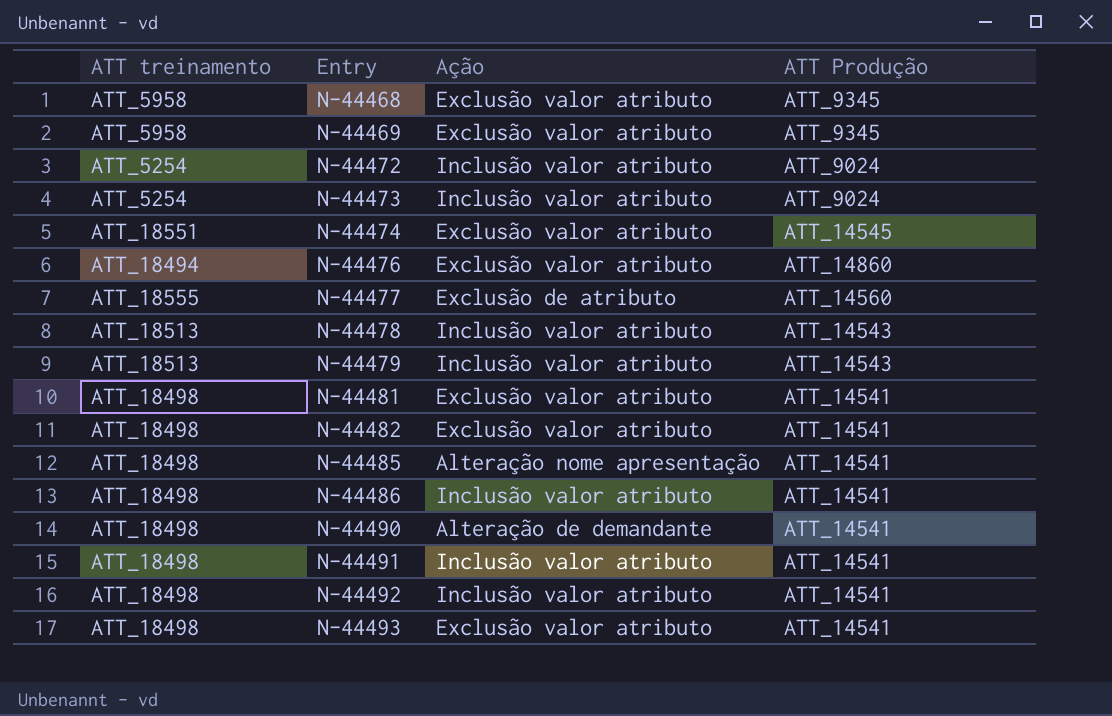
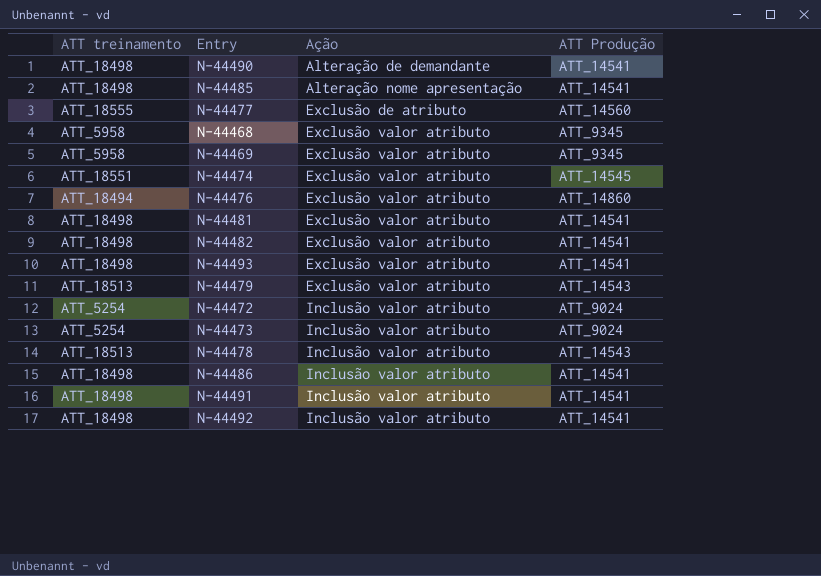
row order: Entry ascending -> Ação ascending
N-44479 | Ação: Inclusão valor atributo -> Exclusão valor atributo

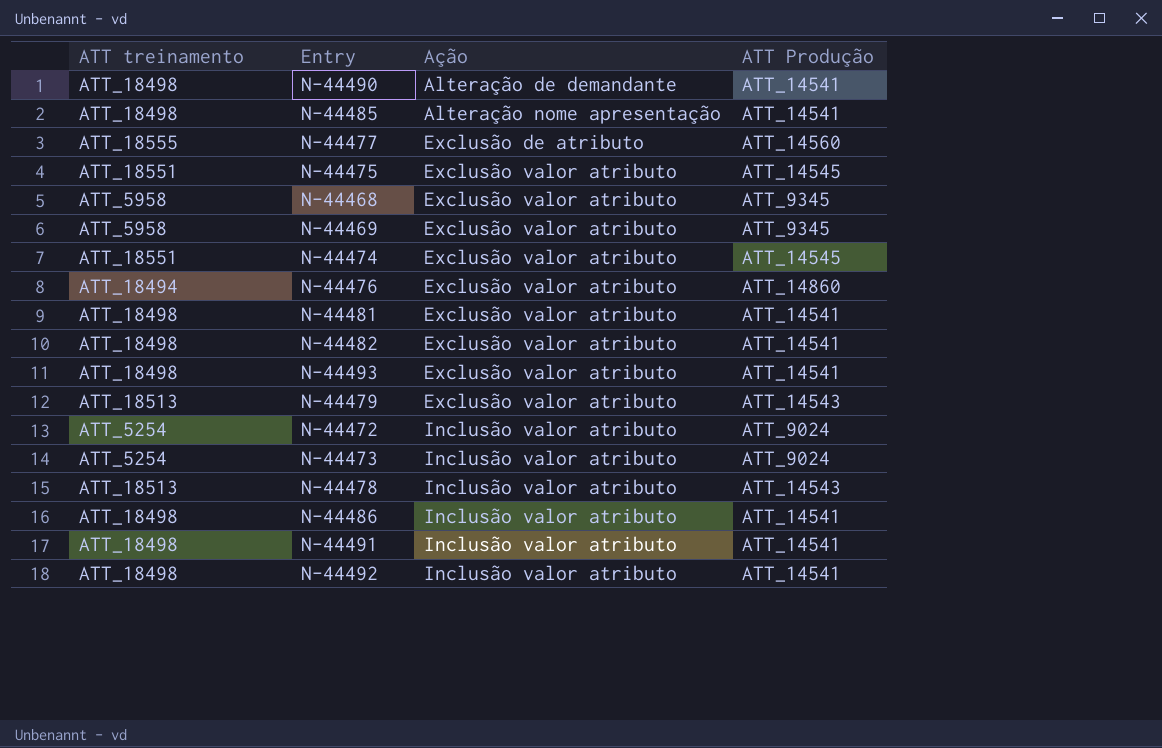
row N-44475: none -> ATT_18551 | Exclusão valor atributo | ATT_14545

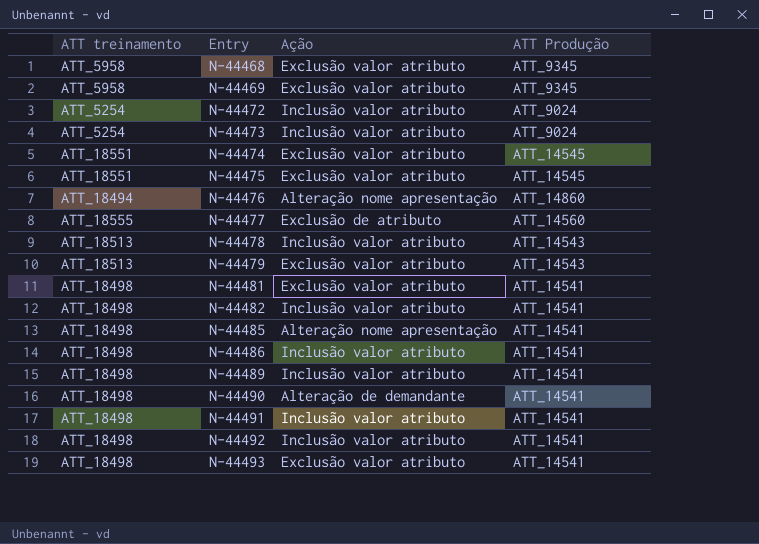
row order: Ação ascending -> Entry ascending
N-44476 | Ação: Exclusão valor atributo -> Alteração nome apresentação
N-44482 | Ação: Exclusão valor atributo -> Inclusão valor atributo
row N-44489: none -> ATT_18498 | Inclusão valor atributo | ATT_14541

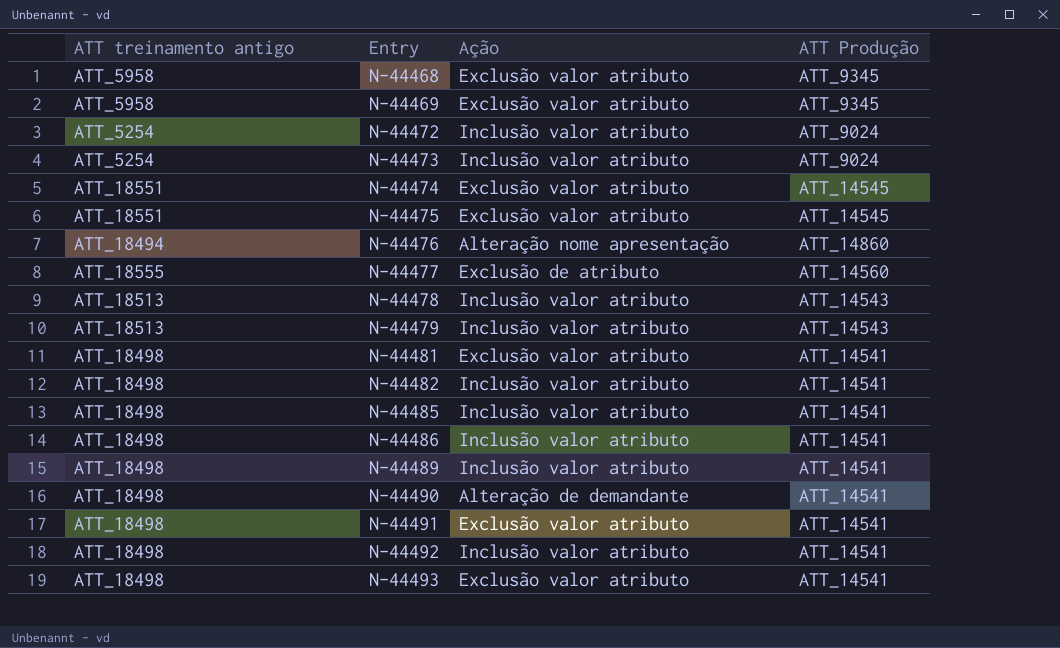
column name: ATT treinamento -> ATT treinamento antigo
N-44479 | Ação: Exclusão valor atributo -> Inclusão valor atributo
N-44485 | Ação: Alteração nome apresentação -> Inclusão valor atributo
N-44491 | Ação: Inclusão valor atributo -> Exclusão valor atributo

